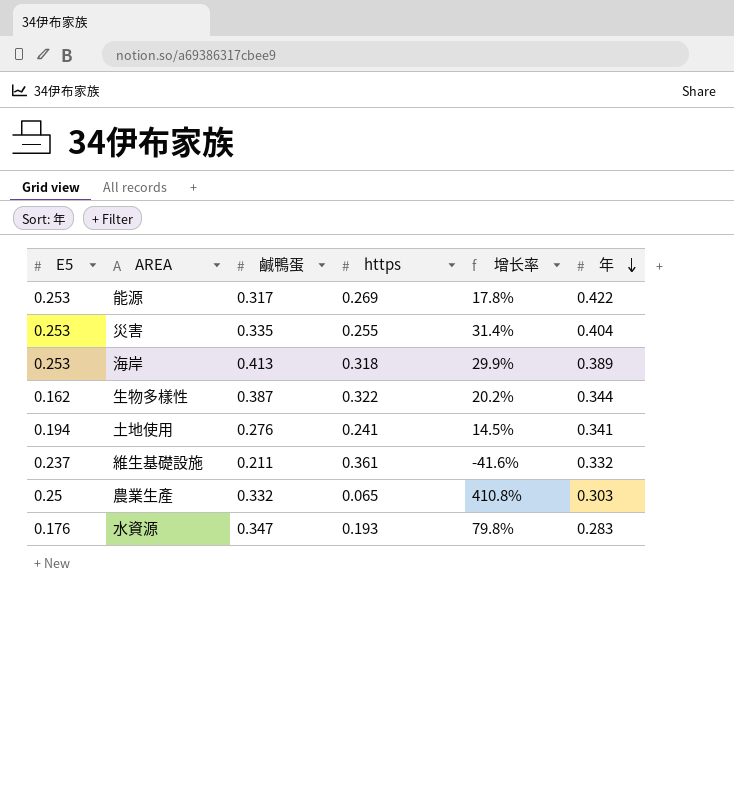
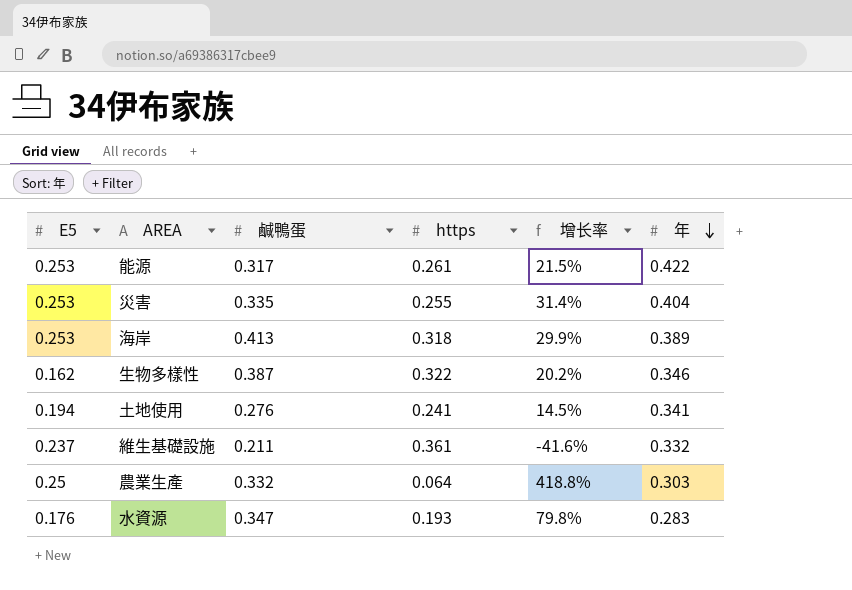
能源 | https: 0.269 -> 0.261
能源 | 增长率: 17.8% -> 21.5%
生物多樣性 | 年: 0.344 -> 0.346
農業生產 | https: 0.065 -> 0.064
農業生產 | 增长率: 410.8% -> 418.8%

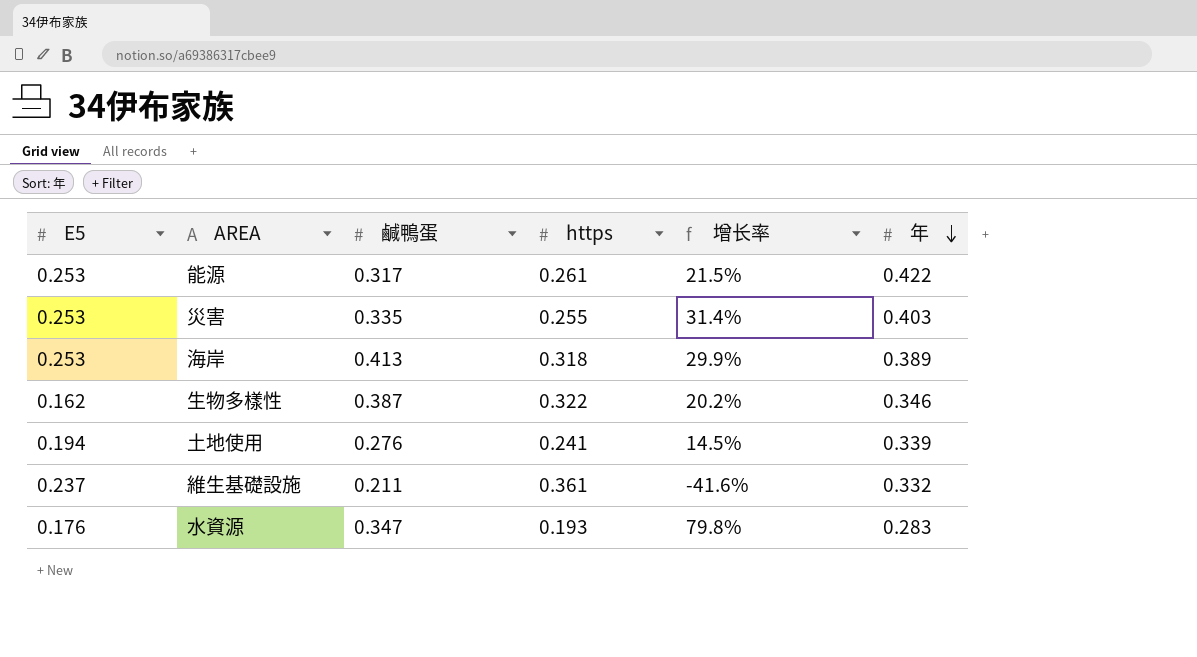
row 農業生產: 0.25 | 0.332 | 0.064 | 418.8% | 0.303 -> none
災害 | 年: 0.404 -> 0.403
土地使用 | 年: 0.341 -> 0.339

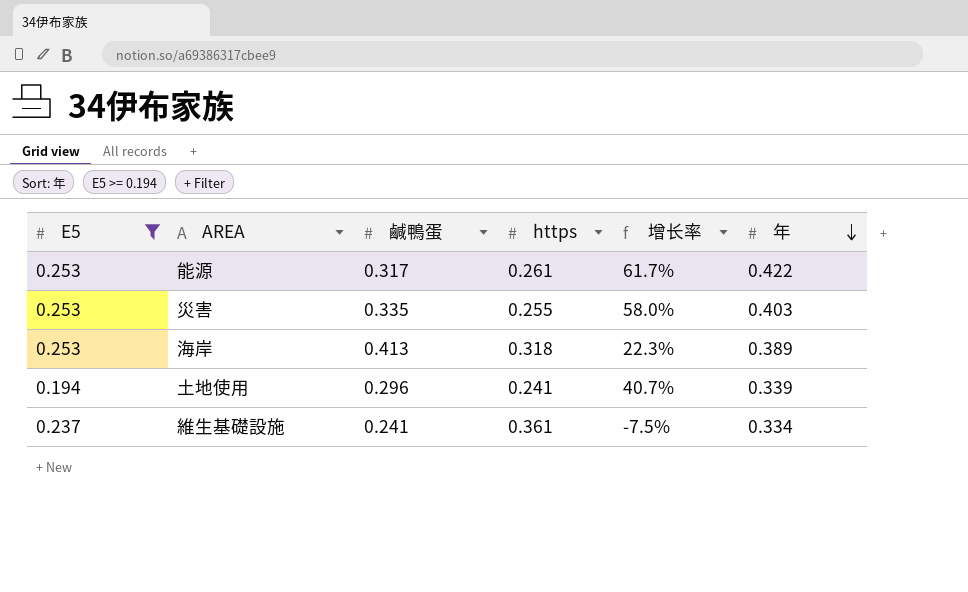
filter: none -> E5 >= 0.194
column 增长率 | formula: ([鹹鴨蛋] - [https]) / [https] -> ([年] - [https]) / [https]
土地使用 | 鹹鴨蛋: 0.276 -> 0.296
維生基礎設施 | 鹹鴨蛋: 0.211 -> 0.241
維生基礎設施 | 年: 0.332 -> 0.334

